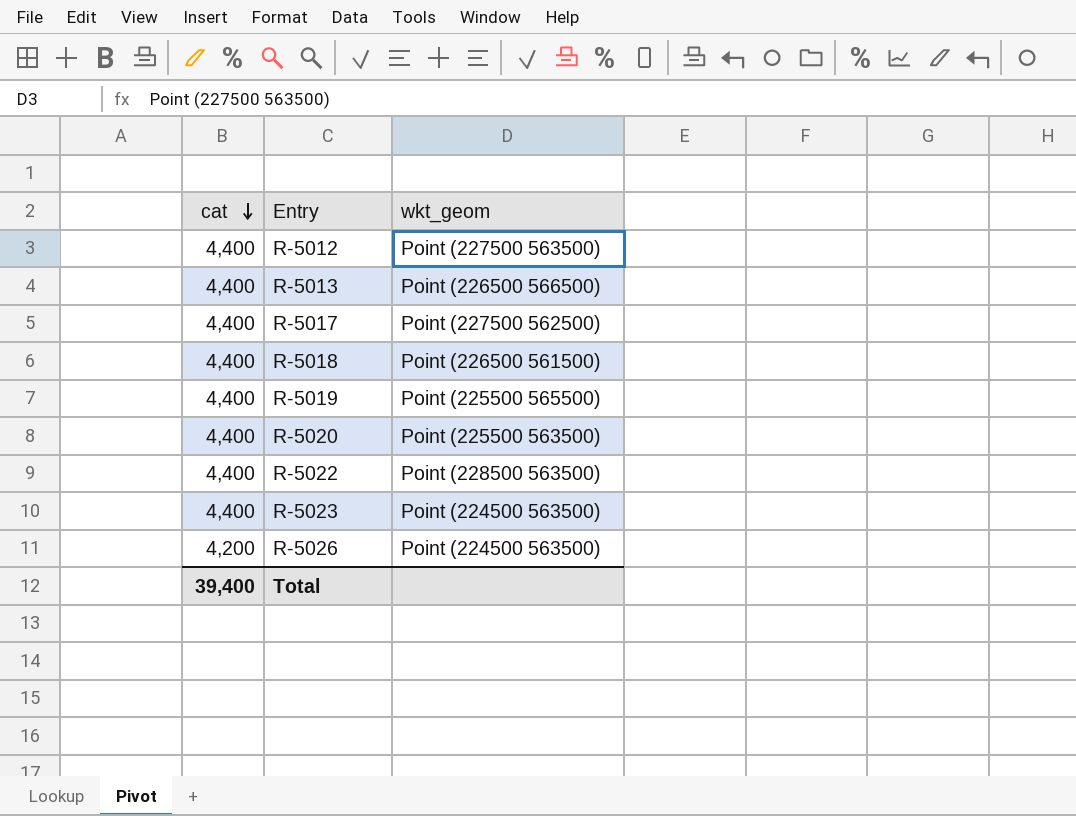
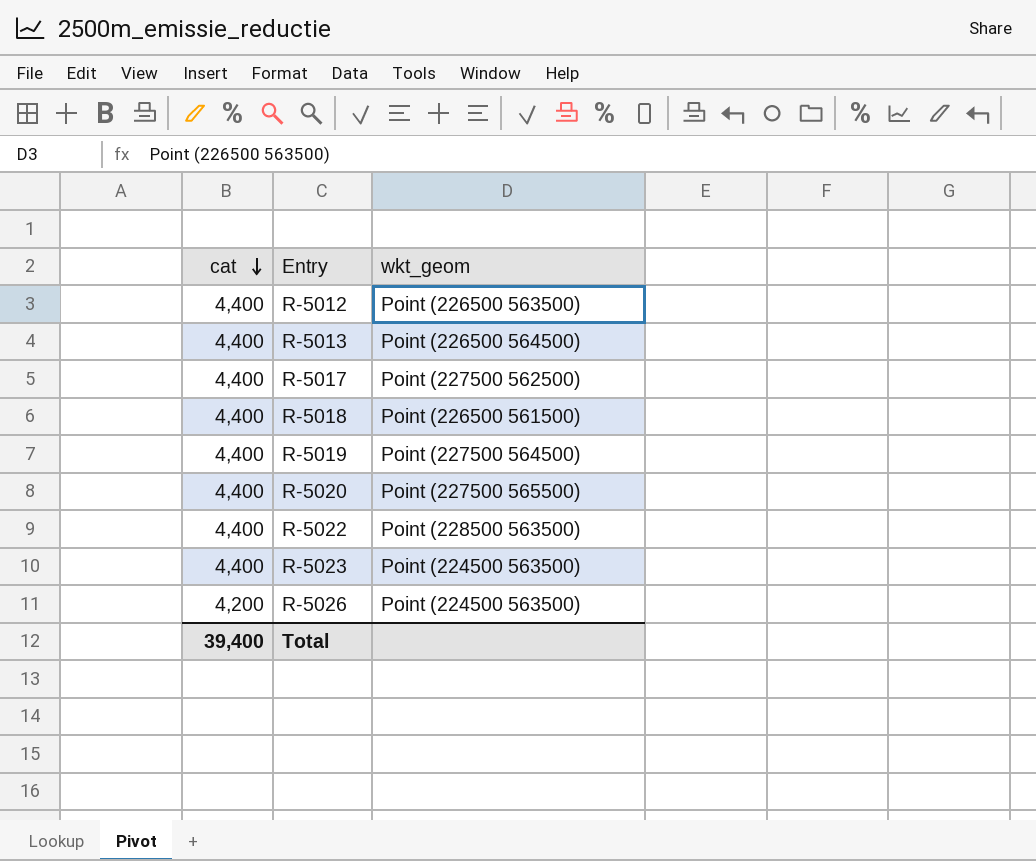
R-5012 | wkt_geom: Point (227500 563500) -> Point (226500 563500)
R-5013 | wkt_geom: Point (226500 566500) -> Point (226500 564500)
R-5019 | wkt_geom: Point (225500 565500) -> Point (227500 564500)
R-5020 | wkt_geom: Point (225500 563500) -> Point (227500 565500)

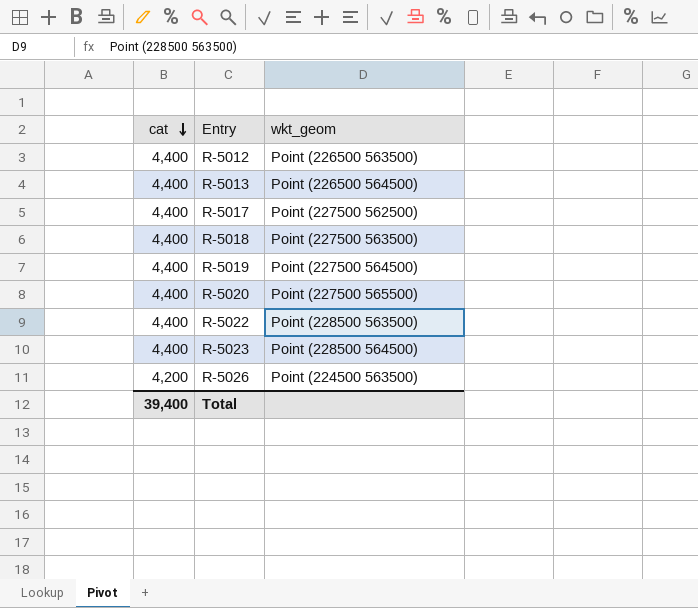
R-5018 | wkt_geom: Point (226500 561500) -> Point (227500 563500)
R-5023 | wkt_geom: Point (224500 563500) -> Point (228500 564500)

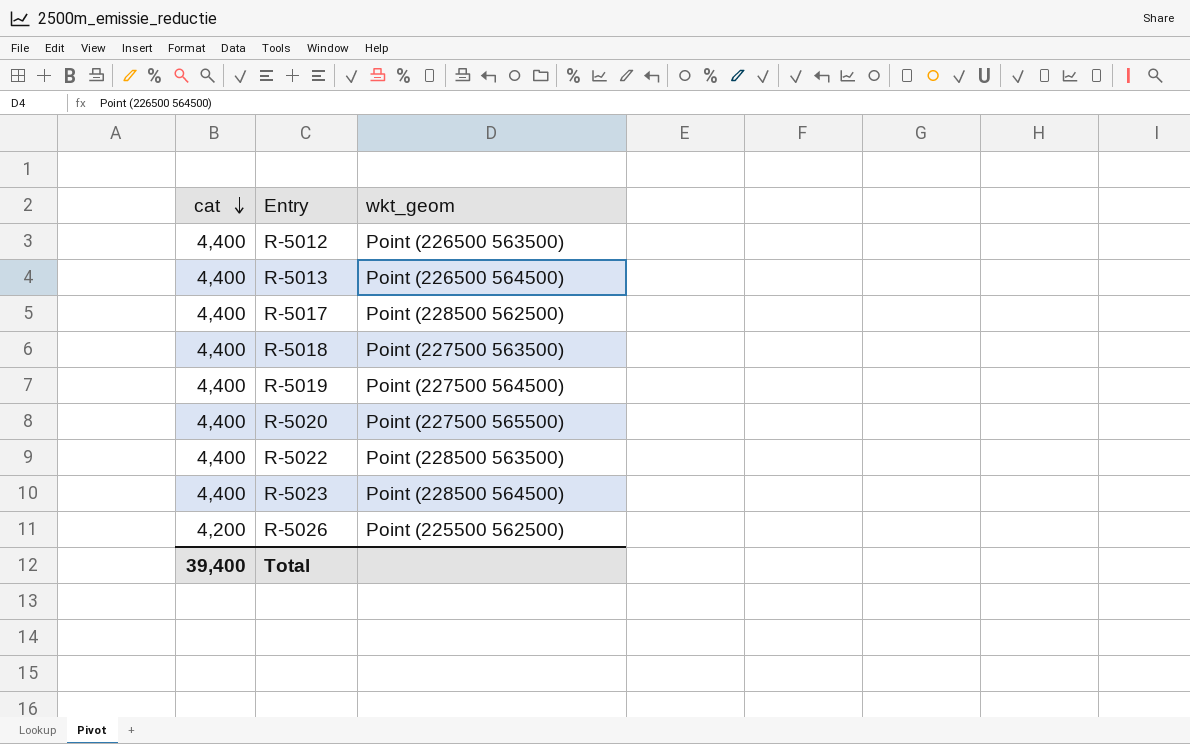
R-5017 | wkt_geom: Point (227500 562500) -> Point (228500 562500)
R-5026 | wkt_geom: Point (224500 563500) -> Point (225500 562500)

